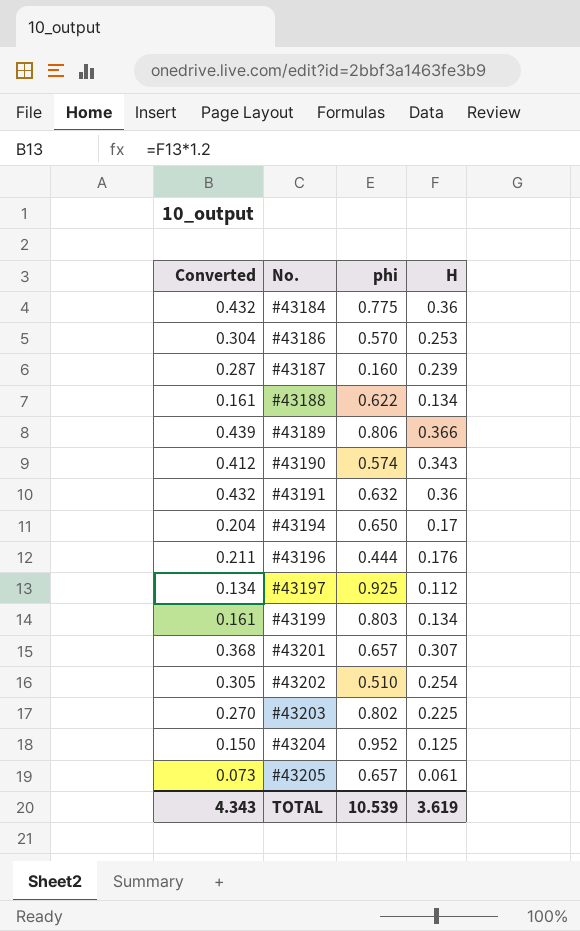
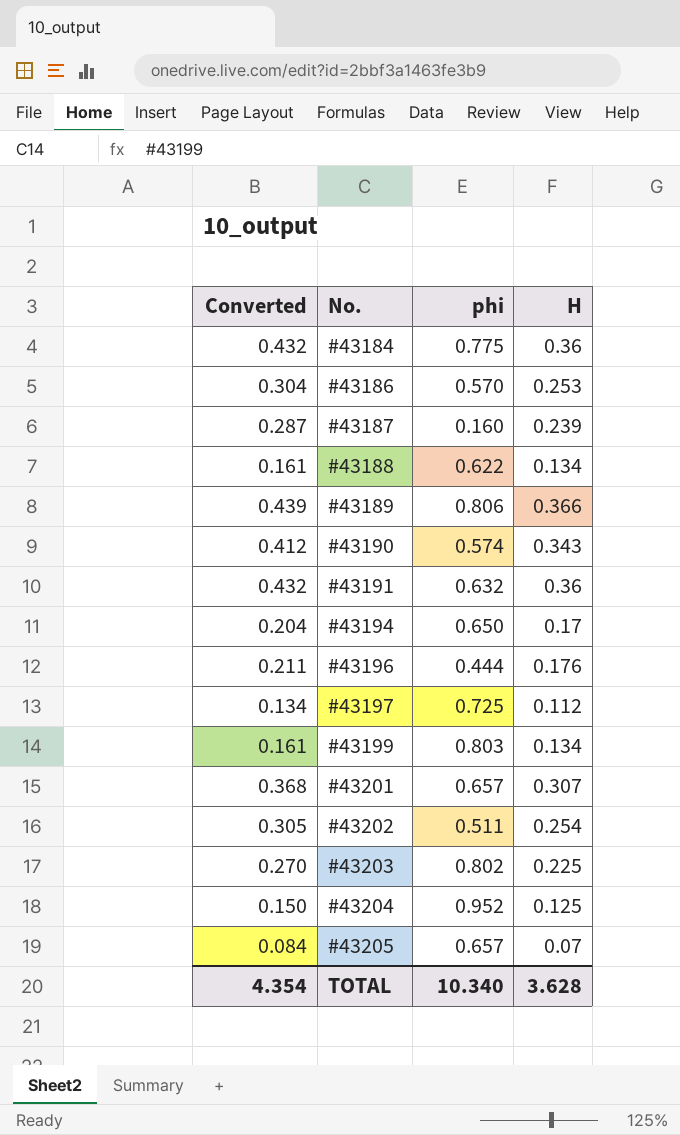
#43197 | phi: 0.925 -> 0.725
#43202 | phi: 0.510 -> 0.511
#43205 | Converted: 0.073 -> 0.084
#43205 | H: 0.061 -> 0.07
TOTAL | Converted: 4.343 -> 4.354
TOTAL | phi: 10.539 -> 10.340
TOTAL | H: 3.619 -> 3.628

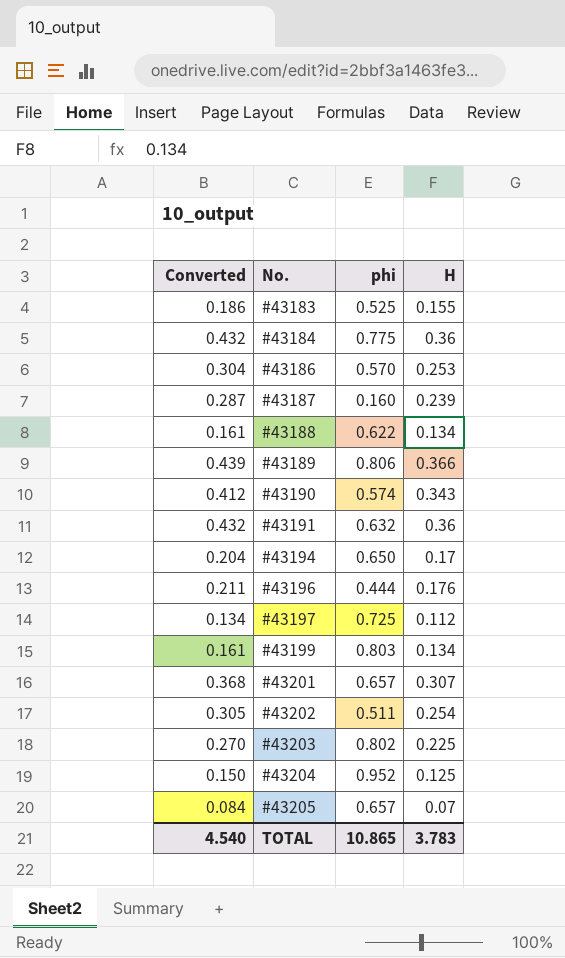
row #43183: none -> 0.186 | 0.525 | 0.155
TOTAL | Converted: 4.354 -> 4.540
TOTAL | phi: 10.340 -> 10.865
TOTAL | H: 3.628 -> 3.783

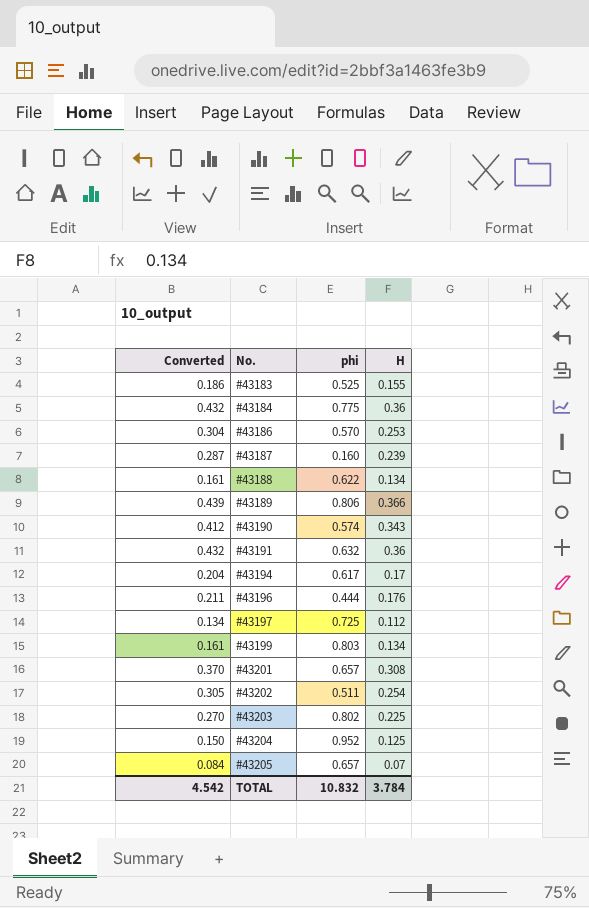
#43194 | phi: 0.650 -> 0.617
#43201 | Converted: 0.368 -> 0.370
#43201 | H: 0.307 -> 0.308
TOTAL | Converted: 4.540 -> 4.542
TOTAL | phi: 10.865 -> 10.832
TOTAL | H: 3.783 -> 3.784

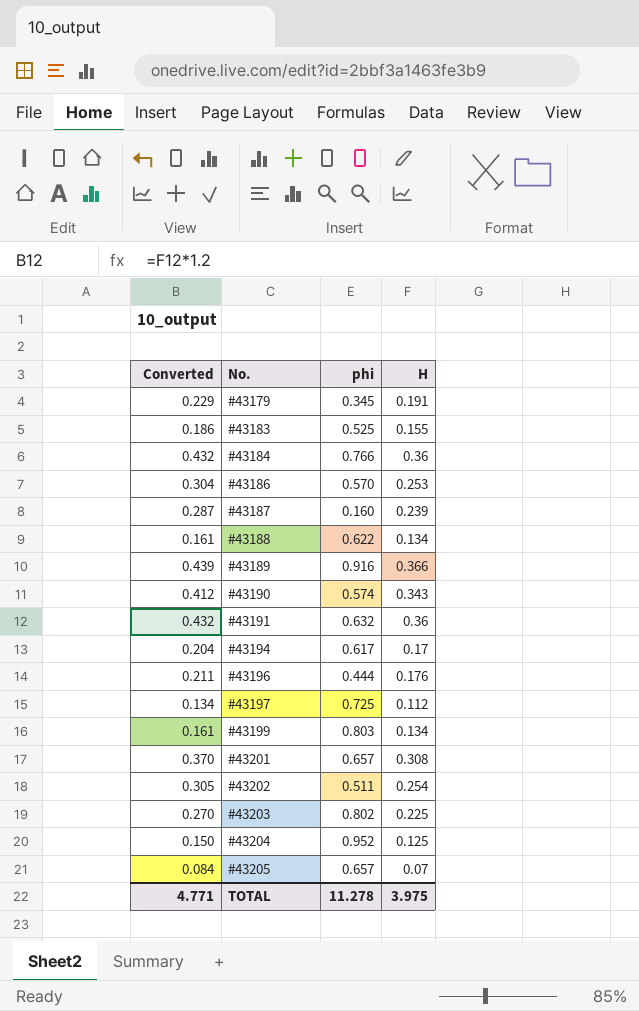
row #43179: none -> 0.229 | 0.345 | 0.191
#43184 | phi: 0.775 -> 0.766
#43189 | phi: 0.806 -> 0.916
TOTAL | Converted: 4.542 -> 4.771
TOTAL | phi: 10.832 -> 11.278
TOTAL | H: 3.784 -> 3.975

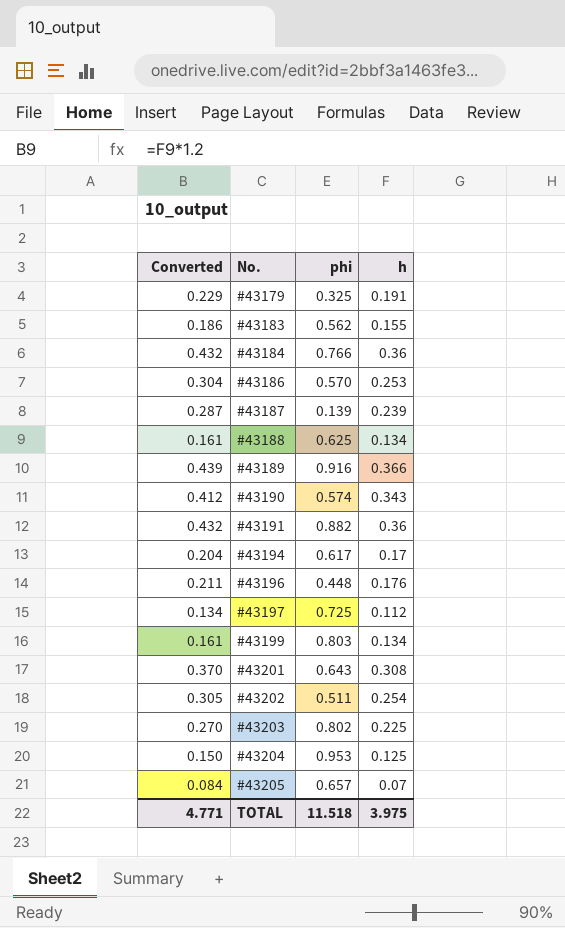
column name: H -> h
#43179 | phi: 0.345 -> 0.325
#43183 | phi: 0.525 -> 0.562
#43187 | phi: 0.160 -> 0.139
#43188 | phi: 0.622 -> 0.625
#43191 | phi: 0.632 -> 0.882
#43196 | phi: 0.444 -> 0.448
#43201 | phi: 0.657 -> 0.643
#43204 | phi: 0.952 -> 0.953
TOTAL | phi: 11.278 -> 11.518

